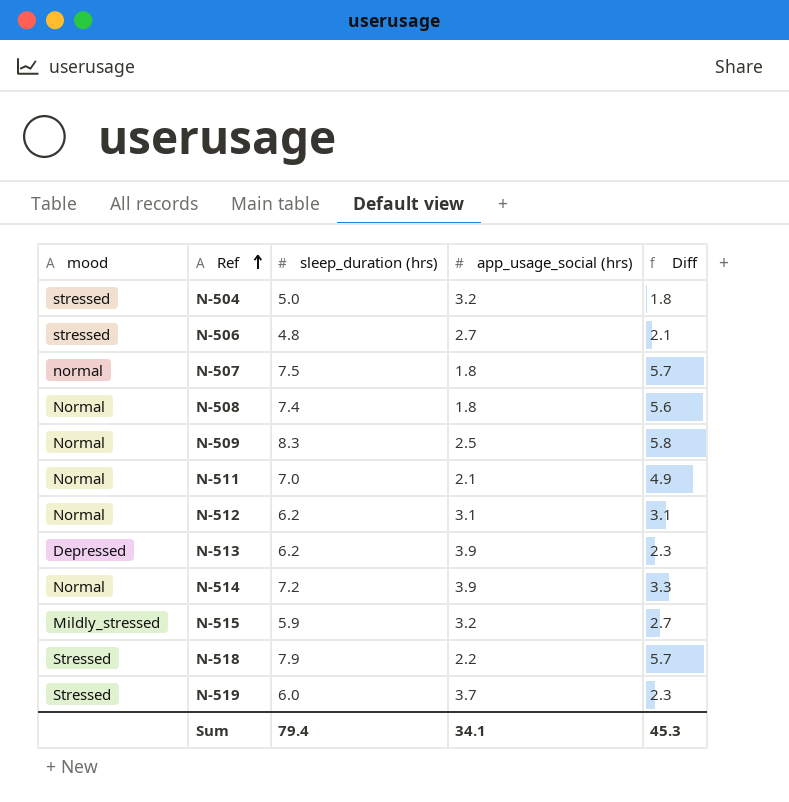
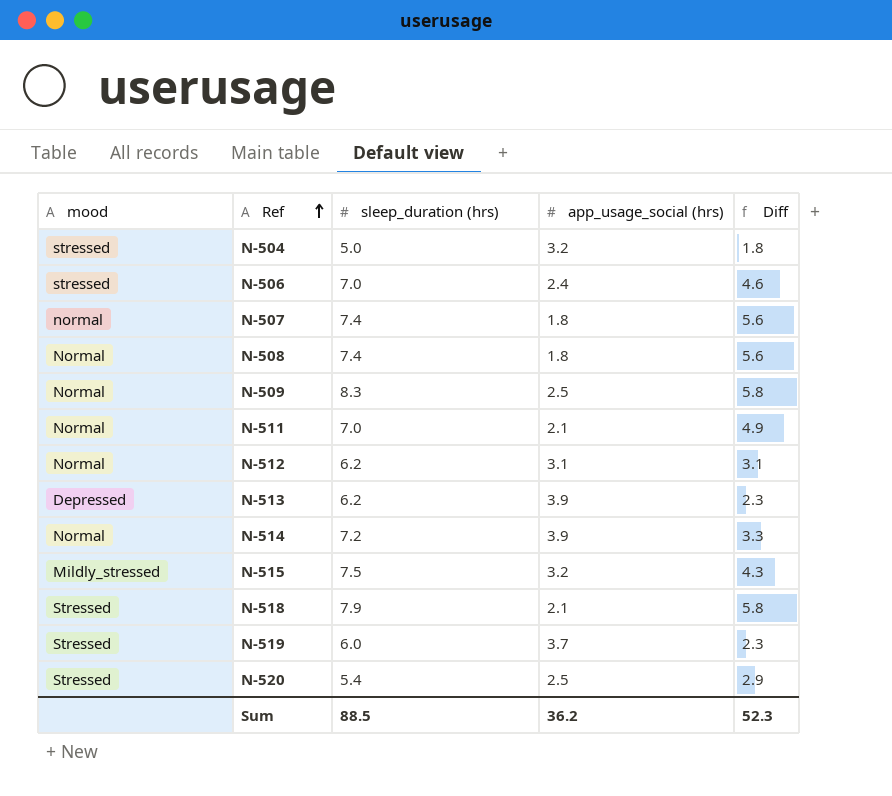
N-506 | sleep_duration (hrs): 4.8 -> 7.0
N-506 | app_usage_social (hrs): 2.7 -> 2.4
N-506 | Diff: 2.1 -> 4.6
N-507 | sleep_duration (hrs): 7.5 -> 7.4
N-507 | Diff: 5.7 -> 5.6
N-515 | sleep_duration (hrs): 5.9 -> 7.5
N-515 | Diff: 2.7 -> 4.3
N-518 | app_usage_social (hrs): 2.2 -> 2.1
N-518 | Diff: 5.7 -> 5.8
row N-520: none -> Stressed | 5.4 | 2.5 | 2.9
Sum | sleep_duration (hrs): 79.4 -> 88.5
Sum | app_usage_social (hrs): 34.1 -> 36.2
Sum | Diff: 45.3 -> 52.3

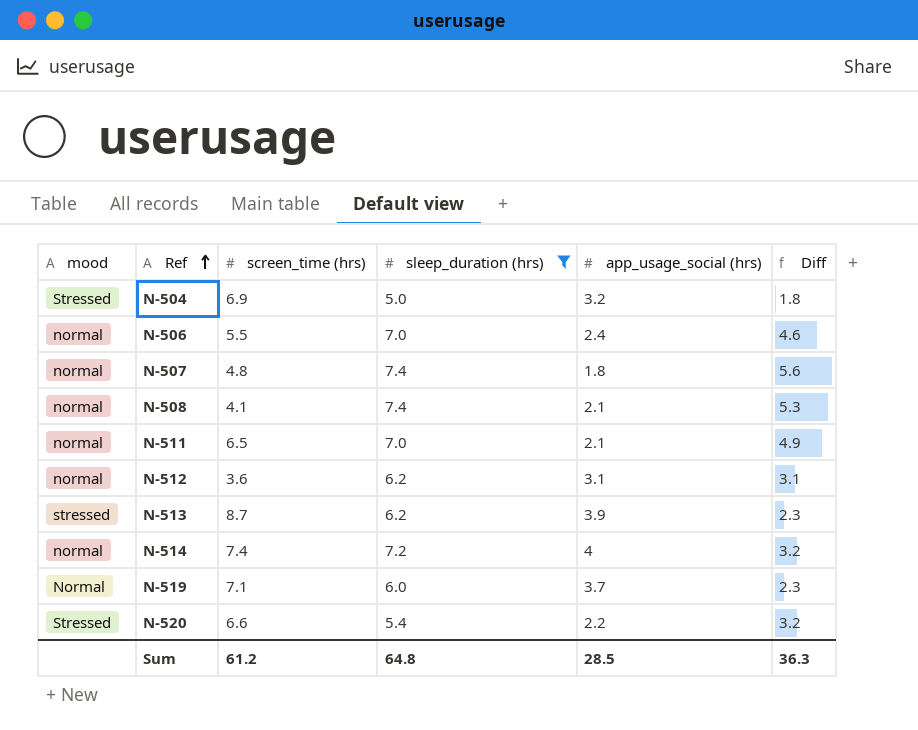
filter: none -> sleep_duration (hrs) <= 7.4
column screen_time (hrs) | position: none -> 3
N-504 | mood: stressed -> Stressed
N-506 | mood: stressed -> normal
N-508 | mood: Normal -> normal
N-508 | app_usage_social (hrs): 1.8 -> 2.1
N-508 | Diff: 5.6 -> 5.3
N-511 | mood: Normal -> normal
N-512 | mood: Normal -> normal
N-513 | mood: Depressed -> stressed
N-514 | mood: Normal -> normal
N-514 | app_usage_social (hrs): 3.9 -> 4
N-514 | Diff: 3.3 -> 3.2
N-519 | mood: Stressed -> Normal
N-520 | app_usage_social (hrs): 2.5 -> 2.2
N-520 | Diff: 2.9 -> 3.2
Sum | sleep_duration (hrs): 88.5 -> 64.8
Sum | app_usage_social (hrs): 36.2 -> 28.5
Sum | Diff: 52.3 -> 36.3

